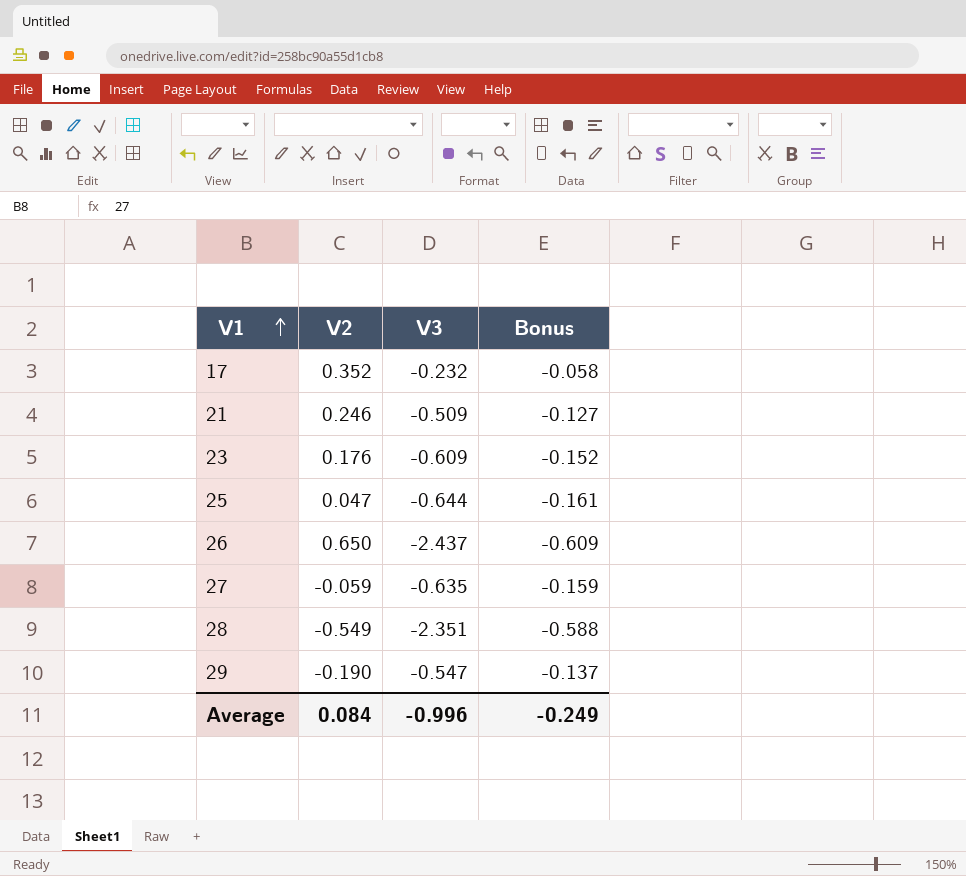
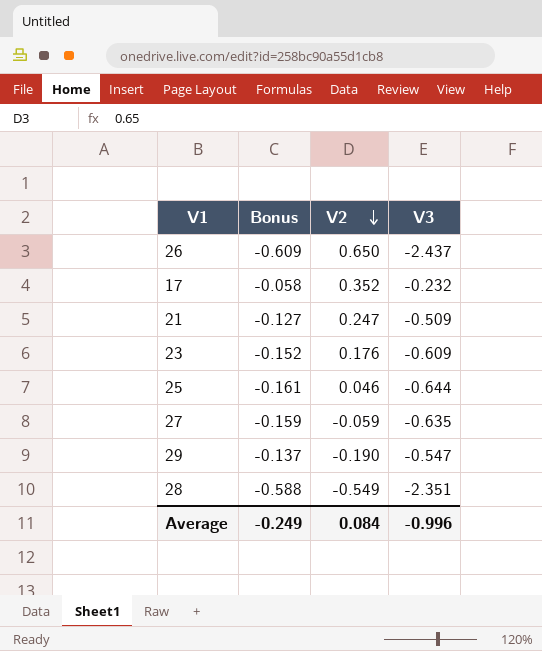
row order: V1 ascending -> V2 descending
column Bonus | position: 4 -> 2
21 | V2: 0.246 -> 0.247
25 | V2: 0.047 -> 0.046

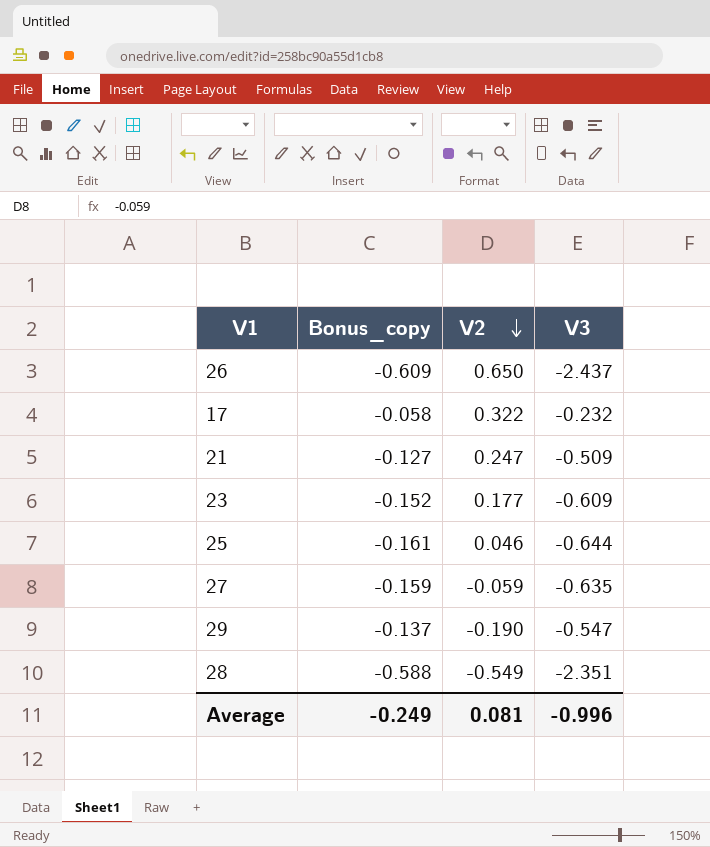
column name: Bonus -> Bonus_copy
17 | V2: 0.352 -> 0.322
23 | V2: 0.176 -> 0.177
Average | V2: 0.084 -> 0.081

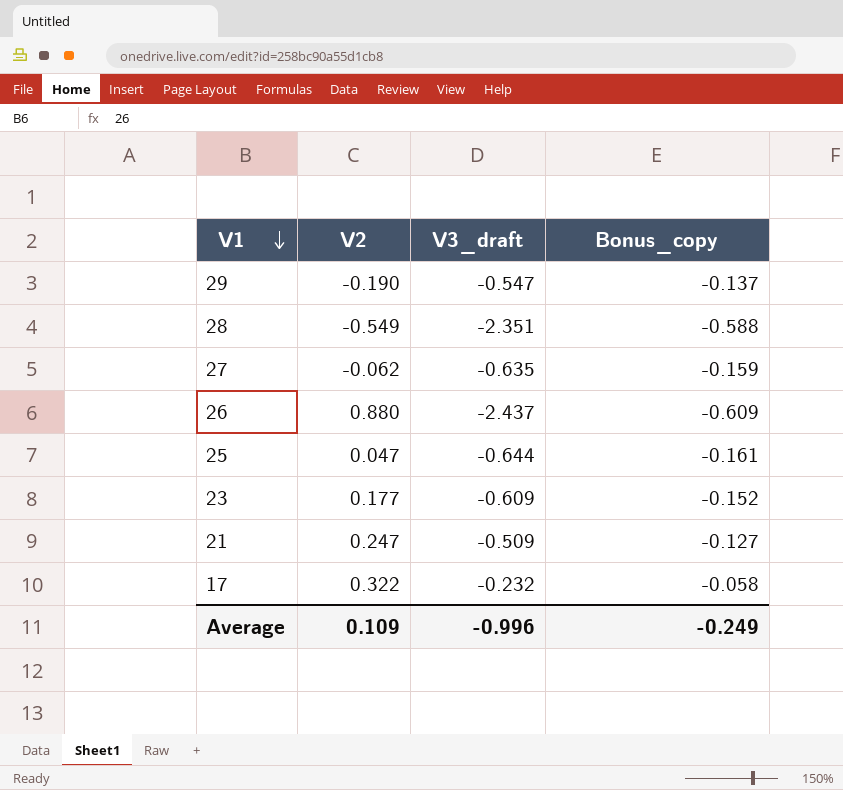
row order: V2 descending -> V1 descending
column name: V3 -> V3_draft
column Bonus_copy | position: 2 -> 4
27 | V2: -0.059 -> -0.062
26 | V2: 0.650 -> 0.880
25 | V2: 0.046 -> 0.047
Average | V2: 0.081 -> 0.109

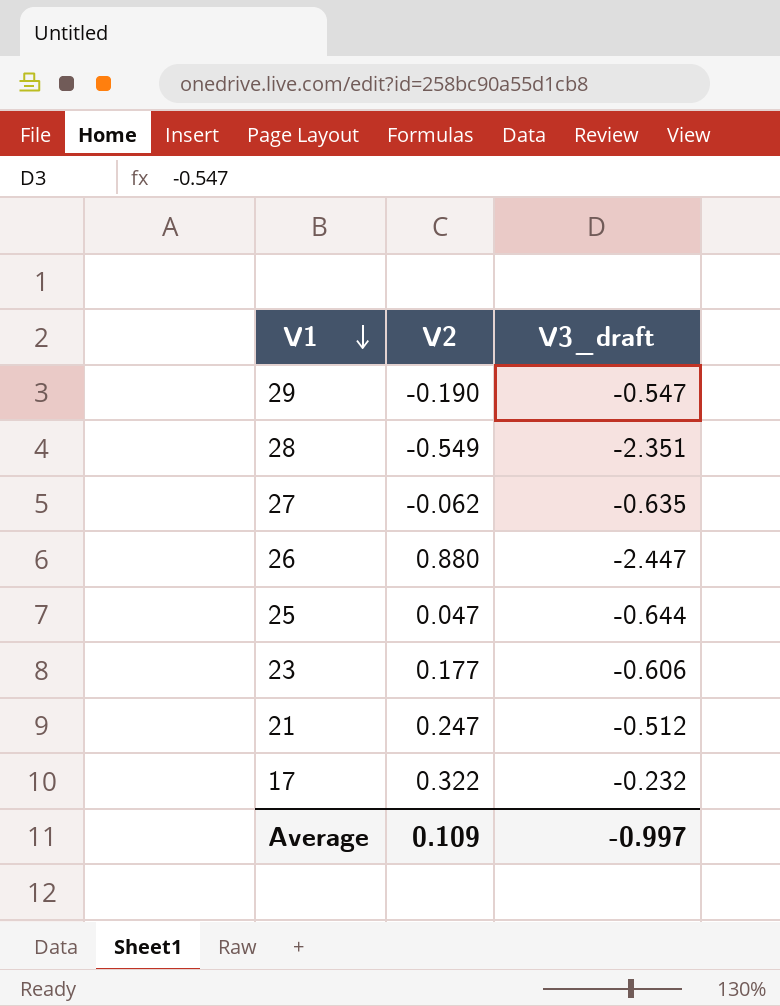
column Bonus_copy | formula: [V3_draft] * 0.25 -> none
26 | V3_draft: -2.437 -> -2.447
23 | V3_draft: -0.609 -> -0.606
21 | V3_draft: -0.509 -> -0.512
Average | V3_draft: -0.996 -> -0.997

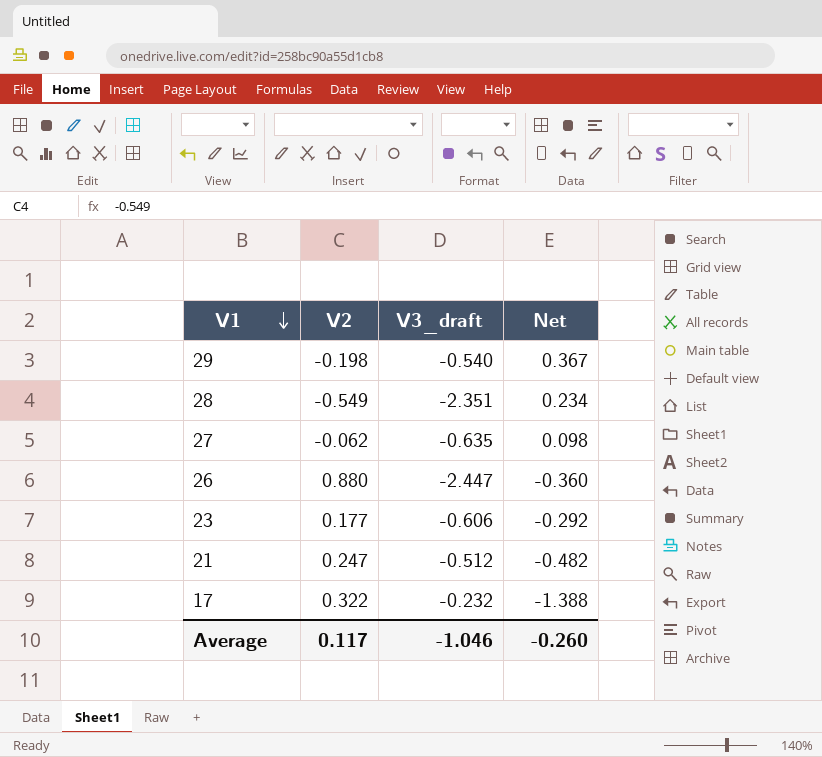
column Net | formula: none -> [V2] / [V3_draft]
row 25: 0.047 | -0.644 -> none
29 | V2: -0.190 -> -0.198
29 | V3_draft: -0.547 -> -0.540
Average | V2: 0.109 -> 0.117
Average | V3_draft: -0.997 -> -1.046

